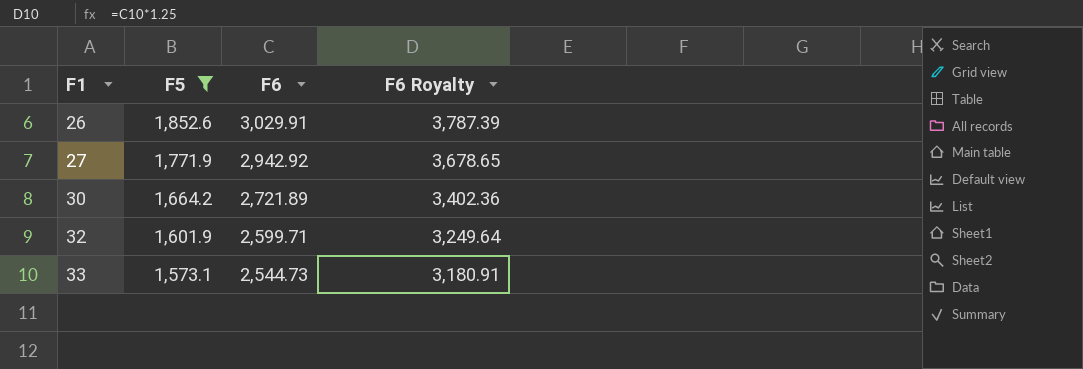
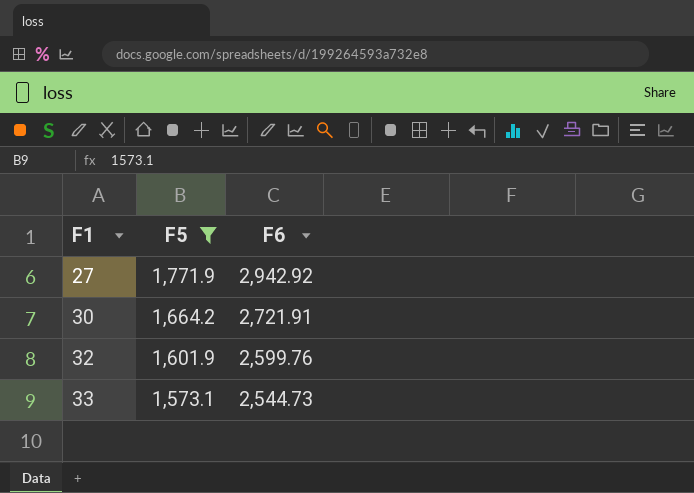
column F6 Royalty | formula: [F6] * 1.25 -> none
row 26: 1,852.6 | 3,029.91 | 3,787.39 -> none
30 | F6: 2,721.89 -> 2,721.91
32 | F6: 2,599.71 -> 2,599.76

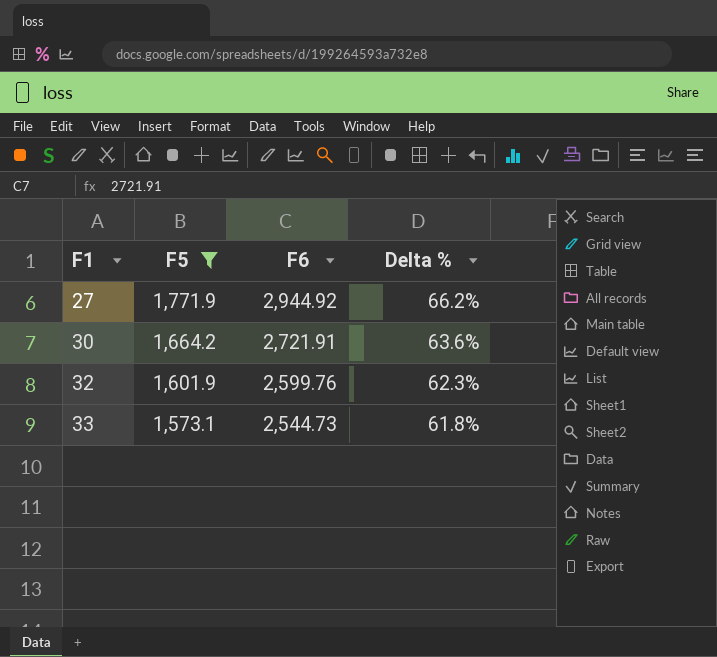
column Delta % | formula: none -> ([F6] - [F5]) / [F5]
27 | F6: 2,942.92 -> 2,944.92

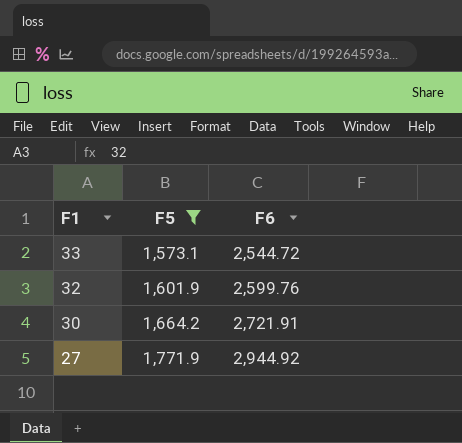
row order: F1 ascending -> F1 descending
column Delta % | formula: ([F6] - [F5]) / [F5] -> none
33 | F6: 2,544.73 -> 2,544.72

